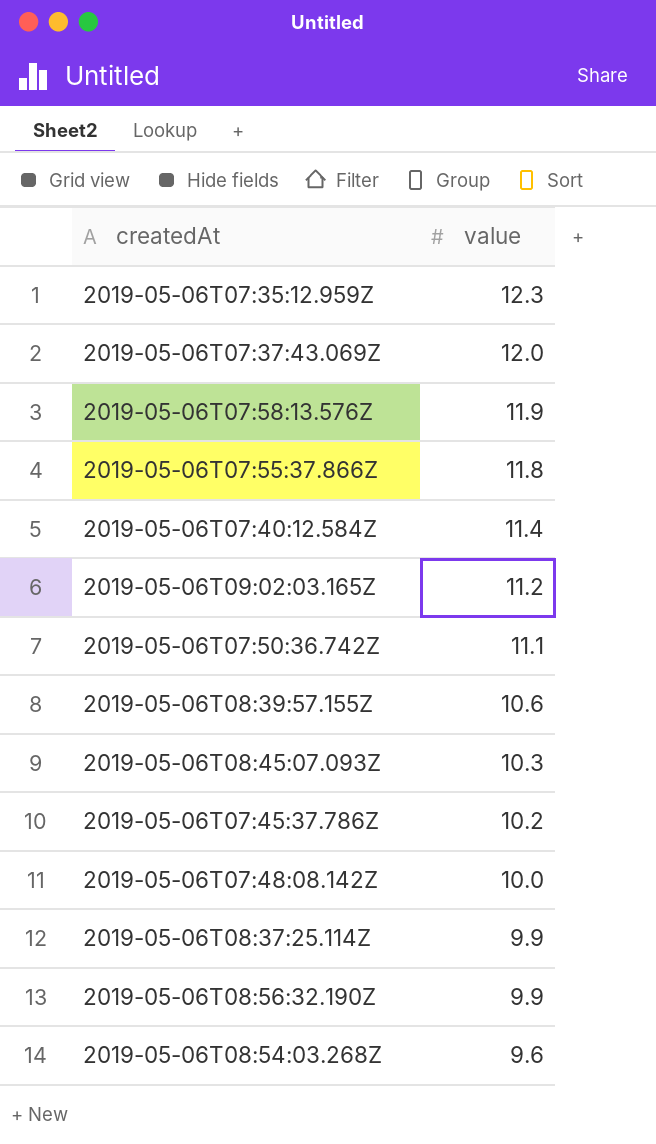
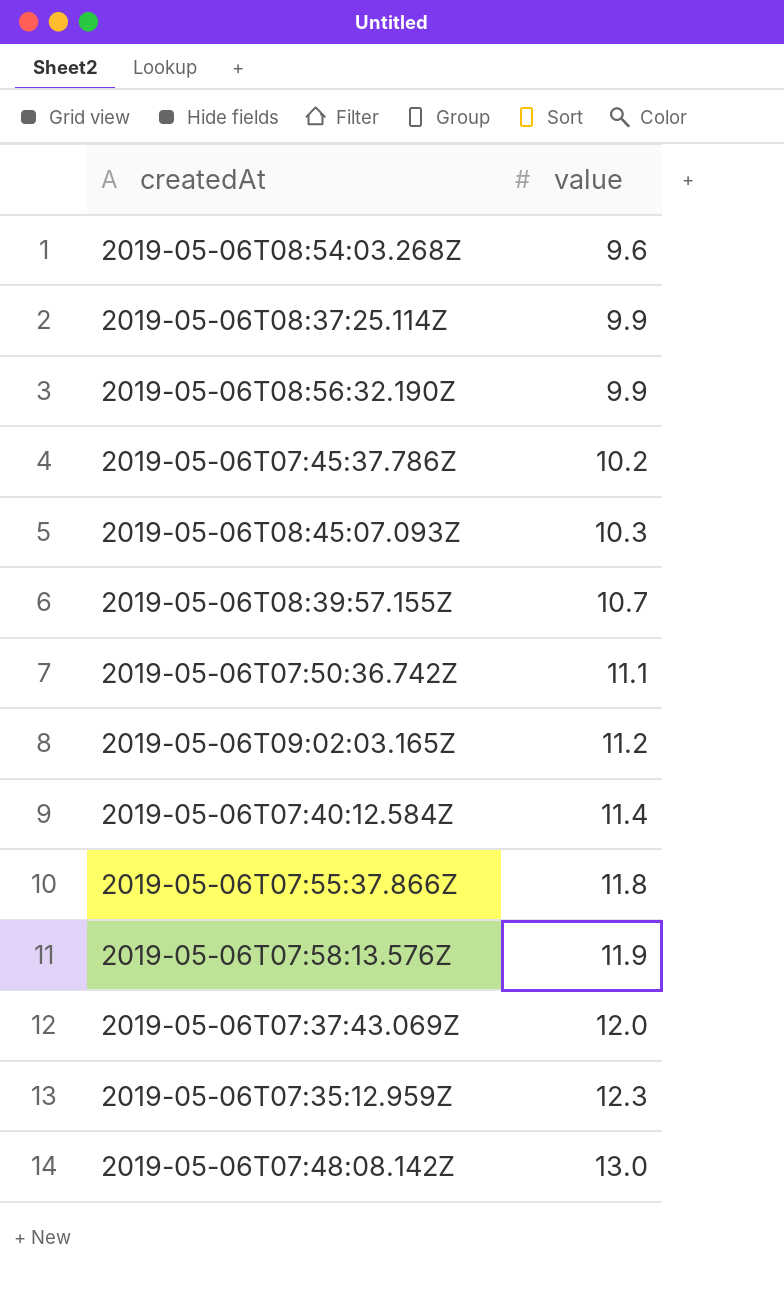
row order: value descending -> value ascending
2019-05-06T08:39:57.155Z | value: 10.6 -> 10.7
2019-05-06T07:48:08.142Z | value: 10.0 -> 13.0

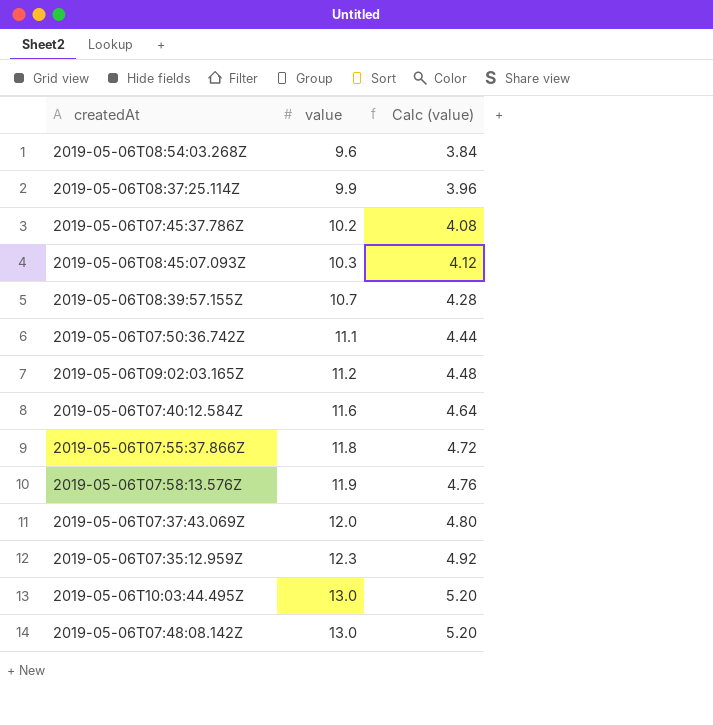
column Calc (value) | formula: none -> [value] * 0.4
row 2019-05-06T08:56:32.190Z: 9.9 -> none
2019-05-06T07:40:12.584Z | value: 11.4 -> 11.6
row 2019-05-06T10:03:44.495Z: none -> 13.0 | 5.20

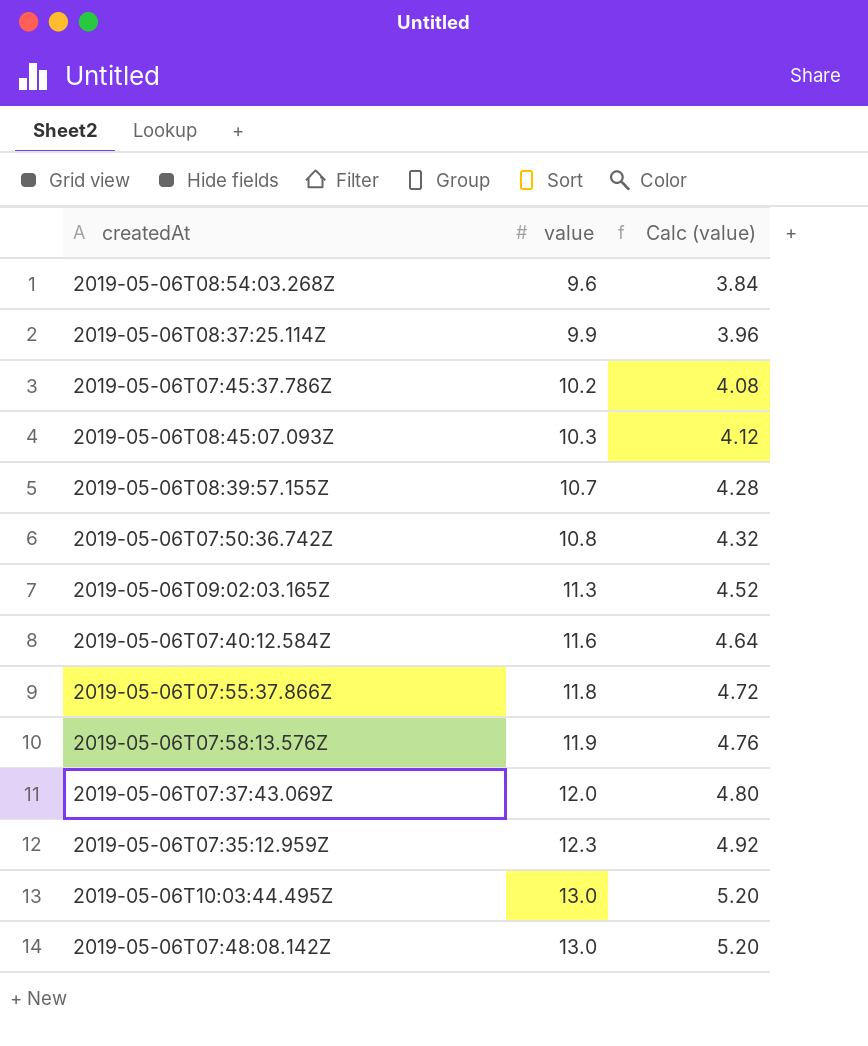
2019-05-06T07:50:36.742Z | value: 11.1 -> 10.8
2019-05-06T07:50:36.742Z | Calc (value): 4.44 -> 4.32
2019-05-06T09:02:03.165Z | value: 11.2 -> 11.3
2019-05-06T09:02:03.165Z | Calc (value): 4.48 -> 4.52

